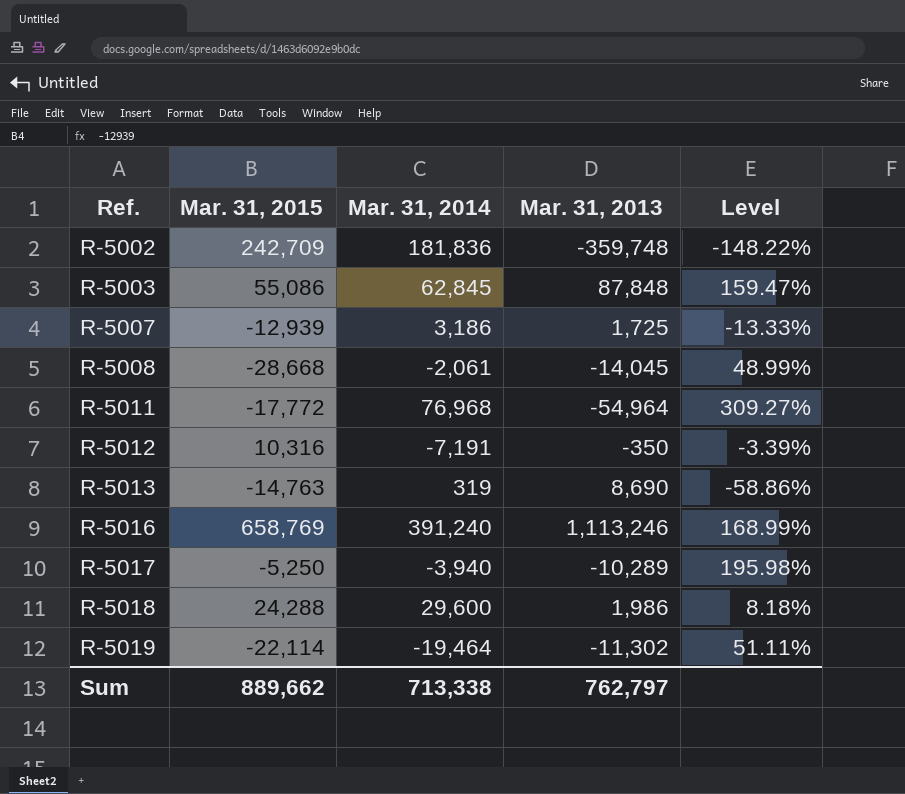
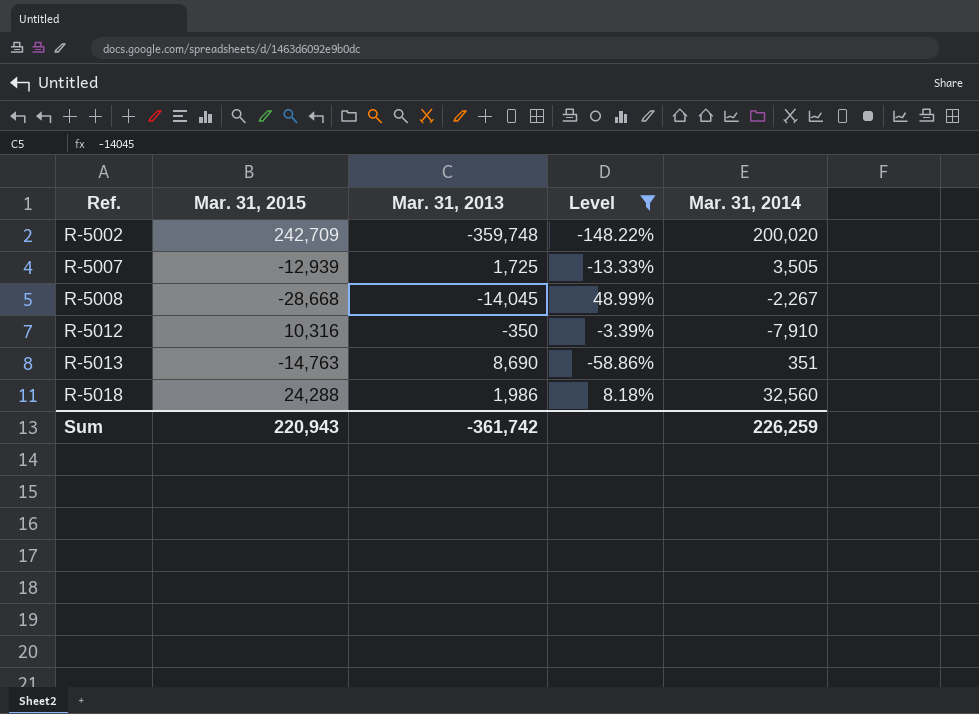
filter: none -> Level <= 48.99%
column Mar. 31, 2014 | position: 3 -> 5
R-5002 | Mar. 31, 2014: 181,836 -> 200,020
R-5007 | Mar. 31, 2014: 3,186 -> 3,505
R-5008 | Mar. 31, 2014: -2,061 -> -2,267
R-5012 | Mar. 31, 2014: -7,191 -> -7,910
R-5013 | Mar. 31, 2014: 319 -> 351
R-5018 | Mar. 31, 2014: 29,600 -> 32,560
Sum | Mar. 31, 2015: 889,662 -> 220,943
Sum | Mar. 31, 2013: 762,797 -> -361,742
Sum | Mar. 31, 2014: 713,338 -> 226,259

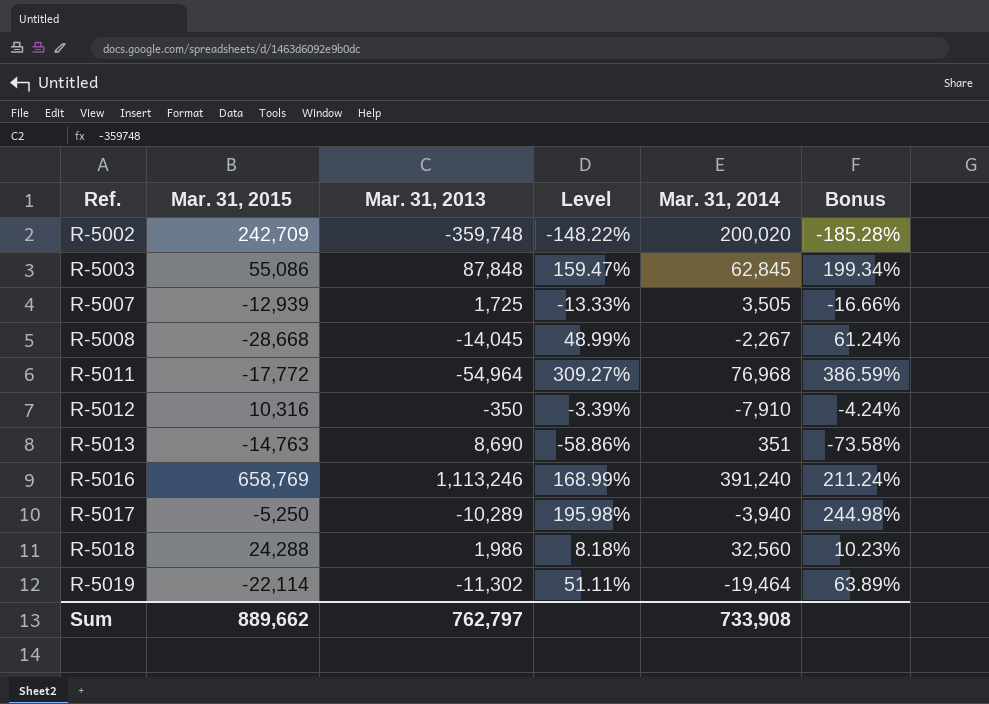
filter: Level <= 48.99% -> none
column Bonus | formula: none -> [Level] * 1.25
Sum | Mar. 31, 2015: 220,943 -> 889,662
Sum | Mar. 31, 2013: -361,742 -> 762,797
Sum | Mar. 31, 2014: 226,259 -> 733,908

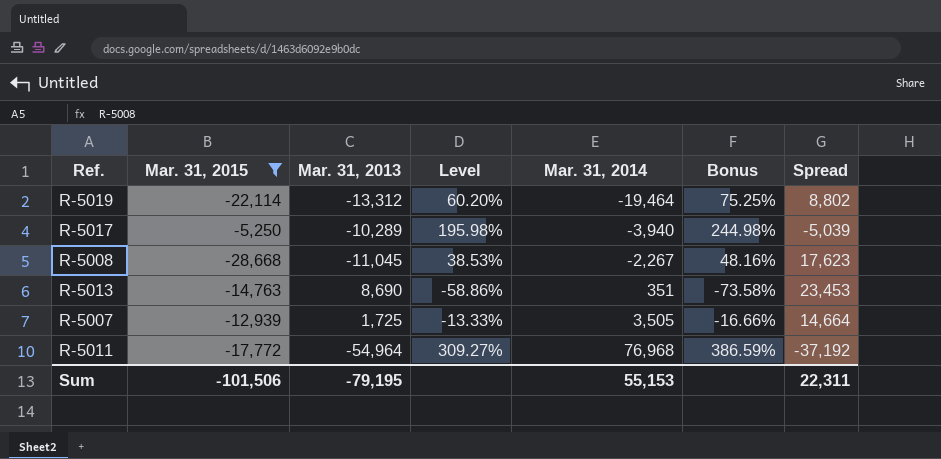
filter: none -> Mar. 31, 2015 <= -5,250
row order: Ref. ascending -> Mar. 31, 2014 ascending
column Spread | formula: none -> [Mar. 31, 2013] - [Mar. 31, 2015]
R-5019 | Mar. 31, 2013: -11,302 -> -13,312
R-5019 | Level: 51.11% -> 60.20%
R-5019 | Bonus: 63.89% -> 75.25%
R-5008 | Mar. 31, 2013: -14,045 -> -11,045
R-5008 | Level: 48.99% -> 38.53%
R-5008 | Bonus: 61.24% -> 48.16%
Sum | Mar. 31, 2015: 889,662 -> -101,506
Sum | Mar. 31, 2013: 762,797 -> -79,195
Sum | Mar. 31, 2014: 733,908 -> 55,153

